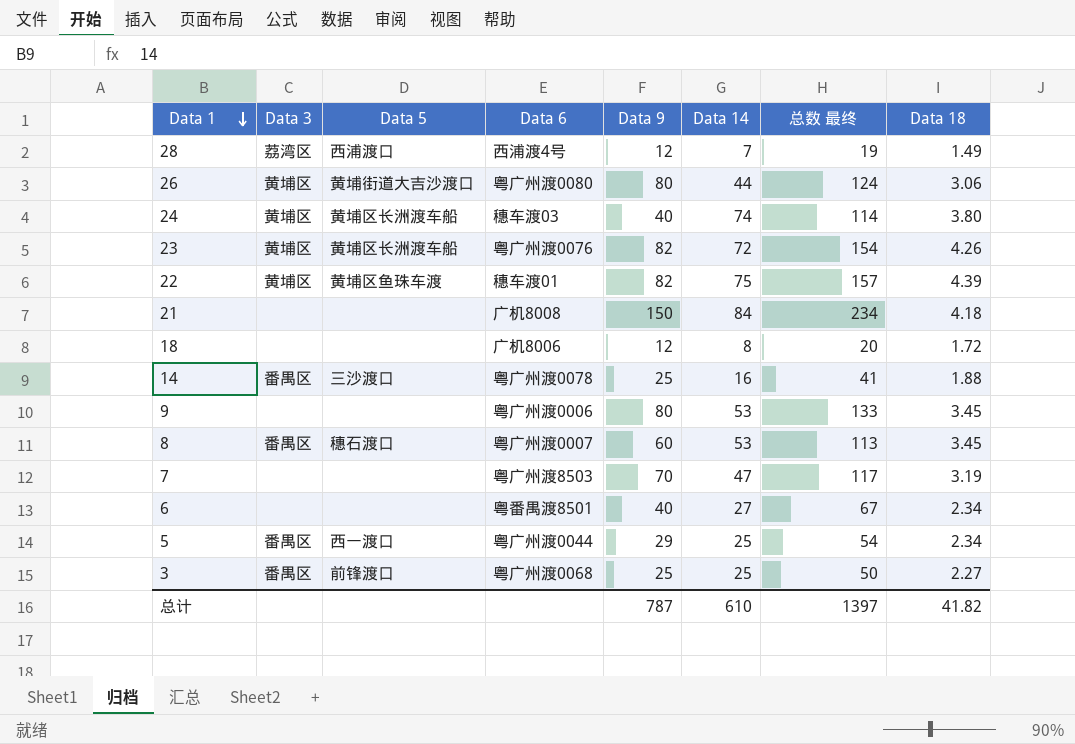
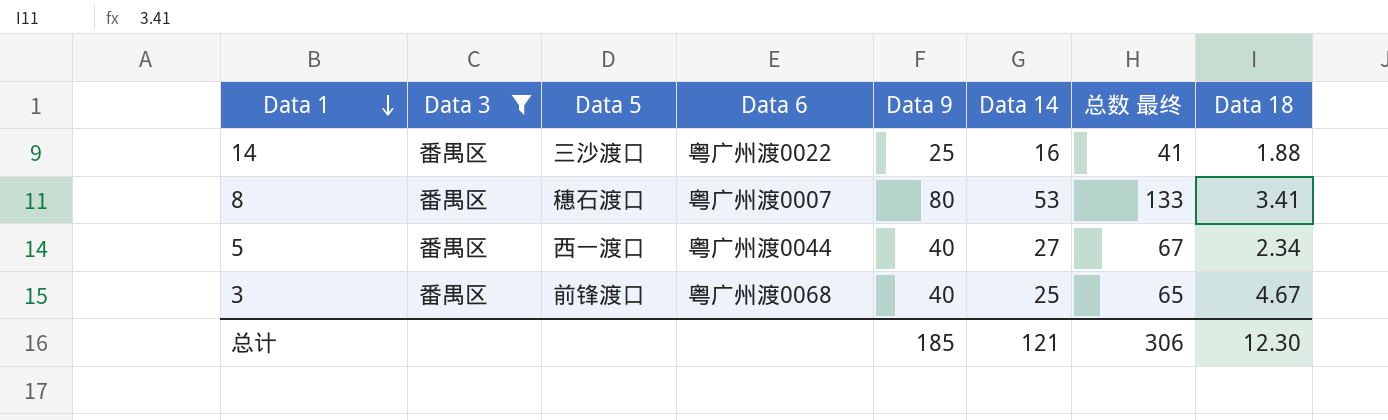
filter: none -> Data 3 = 番禺区
14 | Data 6: 粤广州渡0078 -> 粤广州渡0022
8 | Data 9: 60 -> 80
8 | 总数 最终: 113 -> 133
8 | Data 18: 3.45 -> 3.41
5 | Data 9: 29 -> 40
5 | Data 14: 25 -> 27
5 | 总数 最终: 54 -> 67
3 | Data 9: 25 -> 40
3 | 总数 最终: 50 -> 65
3 | Data 18: 2.27 -> 4.67
总计 | Data 9: 787 -> 185
总计 | Data 14: 610 -> 121
总计 | 总数 最终: 1397 -> 306
总计 | Data 18: 41.82 -> 12.30

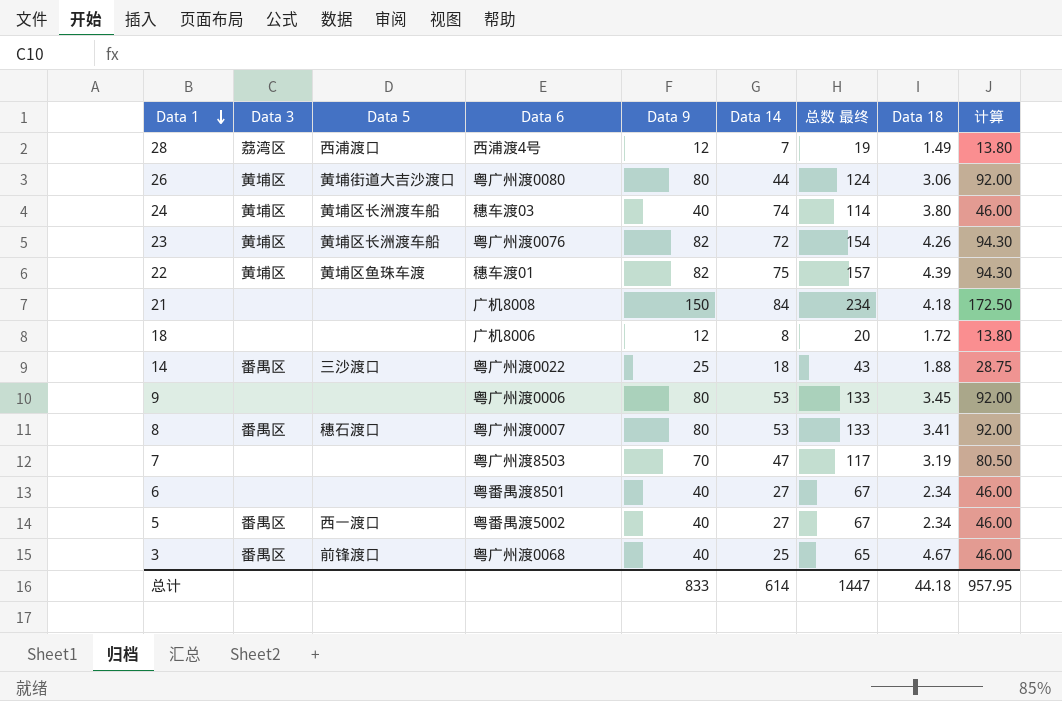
filter: Data 3 = 番禺区 -> none
column 计算 | formula: none -> [Data 9] * 1.15
14 | Data 14: 16 -> 18
14 | 总数 最终: 41 -> 43
5 | Data 6: 粤广州渡0044 -> 粤番禺渡5002
总计 | Data 9: 185 -> 833
总计 | Data 14: 121 -> 614
总计 | 总数 最终: 306 -> 1447
总计 | Data 18: 12.30 -> 44.18

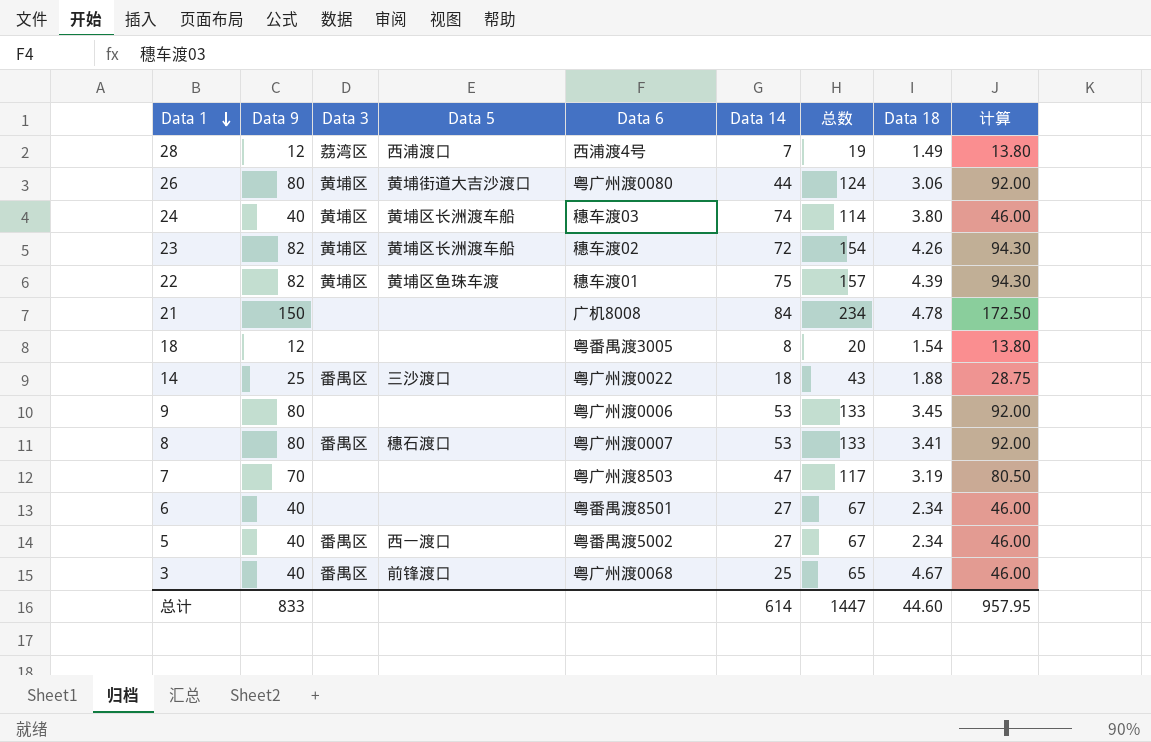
column Data 9 | position: 5 -> 2
column name: 总数 最终 -> 总数
23 | Data 6: 粤广州渡0076 -> 穗车渡02
21 | Data 18: 4.18 -> 4.78
18 | Data 6: 广机8006 -> 粤番禺渡3005
18 | Data 18: 1.72 -> 1.54
总计 | Data 18: 44.18 -> 44.60

